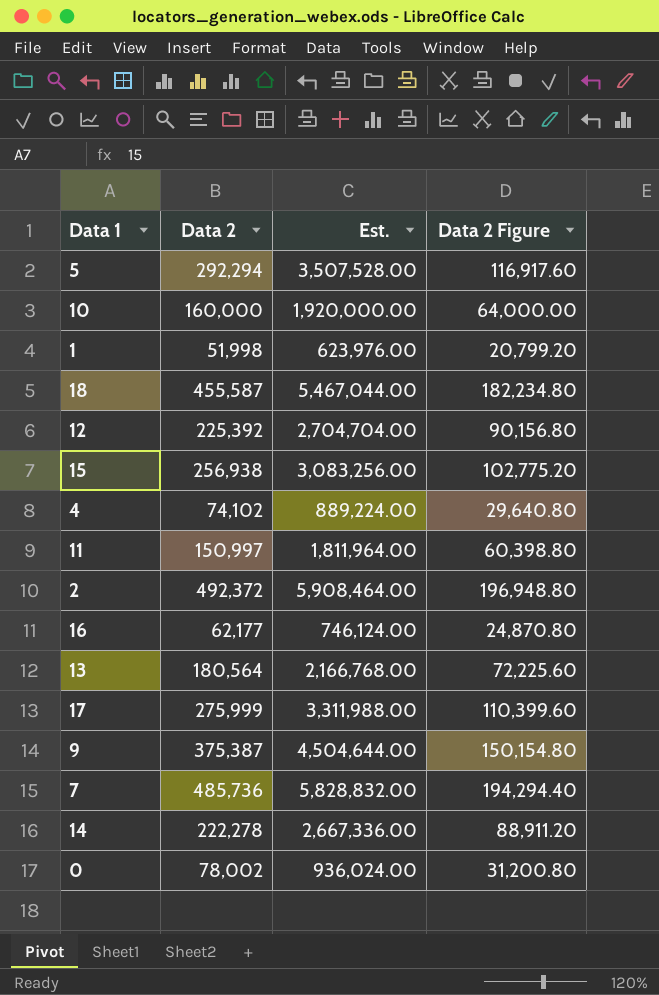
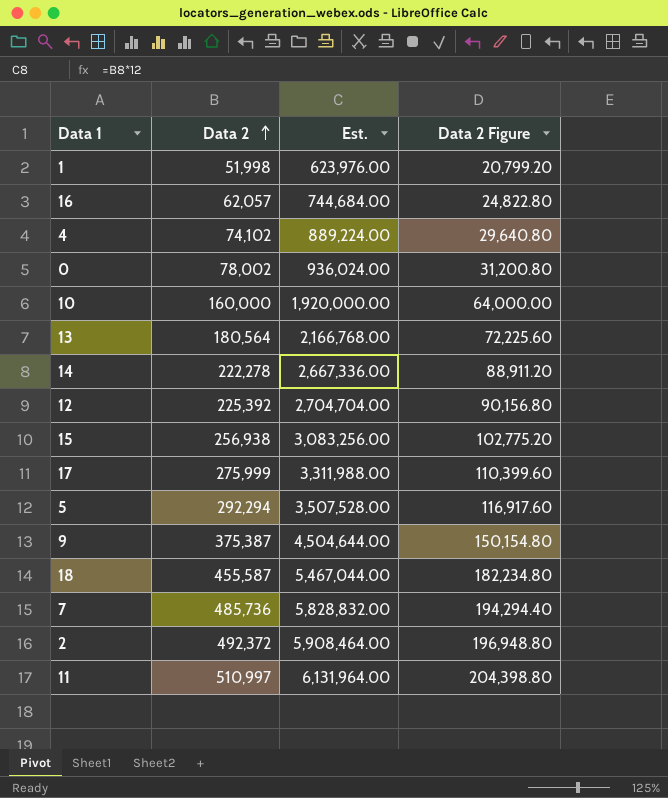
row order: none -> Data 2 ascending
16 | Data 2: 62,177 -> 62,057
16 | Est.: 746,124.00 -> 744,684.00
16 | Data 2 Figure: 24,870.80 -> 24,822.80
11 | Data 2: 150,997 -> 510,997
11 | Est.: 1,811,964.00 -> 6,131,964.00
11 | Data 2 Figure: 60,398.80 -> 204,398.80

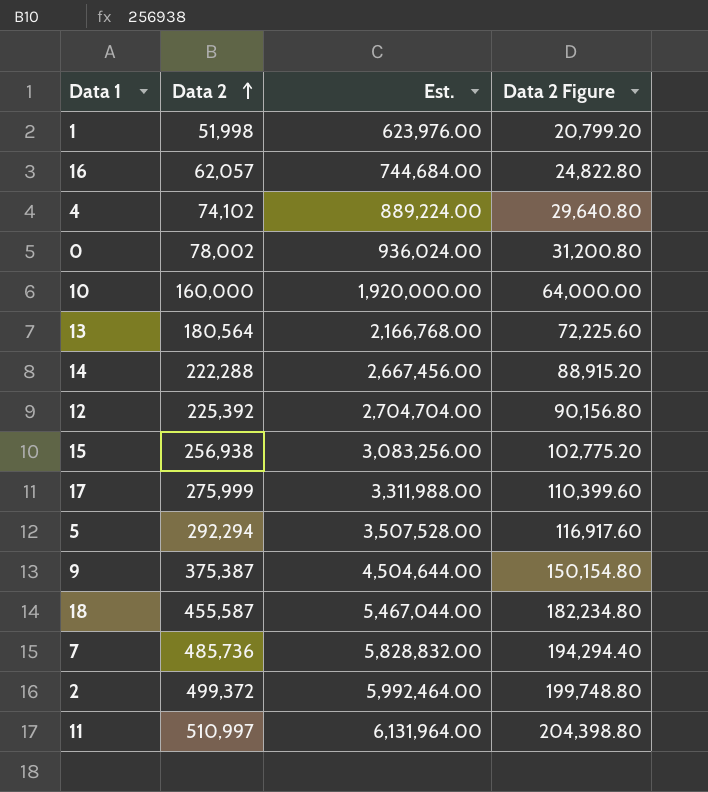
14 | Data 2: 222,278 -> 222,288
14 | Est.: 2,667,336.00 -> 2,667,456.00
14 | Data 2 Figure: 88,911.20 -> 88,915.20
2 | Data 2: 492,372 -> 499,372
2 | Est.: 5,908,464.00 -> 5,992,464.00
2 | Data 2 Figure: 196,948.80 -> 199,748.80

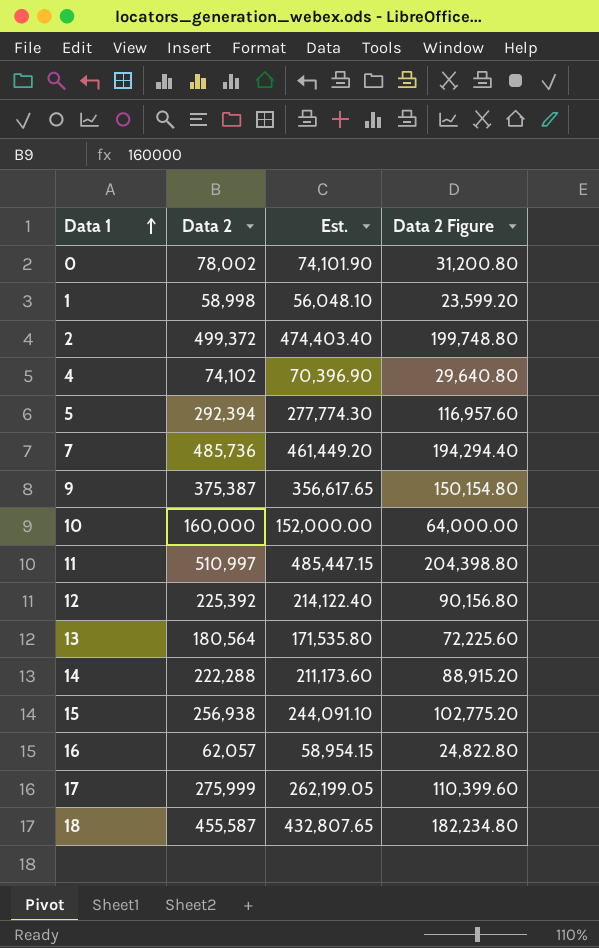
row order: Data 2 ascending -> Data 1 ascending
column Est. | formula: [Data 2] * 12 -> [Data 2] * 0.95
1 | Data 2: 51,998 -> 58,998
1 | Data 2 Figure: 20,799.20 -> 23,599.20
5 | Data 2: 292,294 -> 292,394
5 | Data 2 Figure: 116,917.60 -> 116,957.60

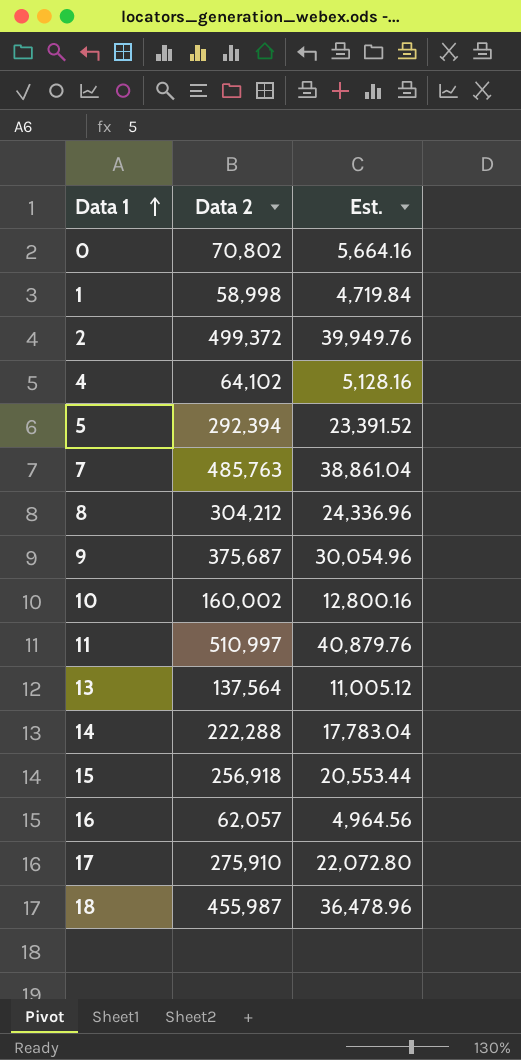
column Data 2 Figure | formula: [Data 2] * 0.4 -> none
column Est. | formula: [Data 2] * 0.95 -> [Data 2] * 0.08
row 12: 225,392 | 214,122.40 | 90,156.80 -> none
0 | Data 2: 78,002 -> 70,802
4 | Data 2: 74,102 -> 64,102
7 | Data 2: 485,736 -> 485,763
row 8: none -> 304,212 | 24,336.96
9 | Data 2: 375,387 -> 375,687
10 | Data 2: 160,000 -> 160,002
13 | Data 2: 180,564 -> 137,564
15 | Data 2: 256,938 -> 256,918
17 | Data 2: 275,999 -> 275,910
18 | Data 2: 455,587 -> 455,987

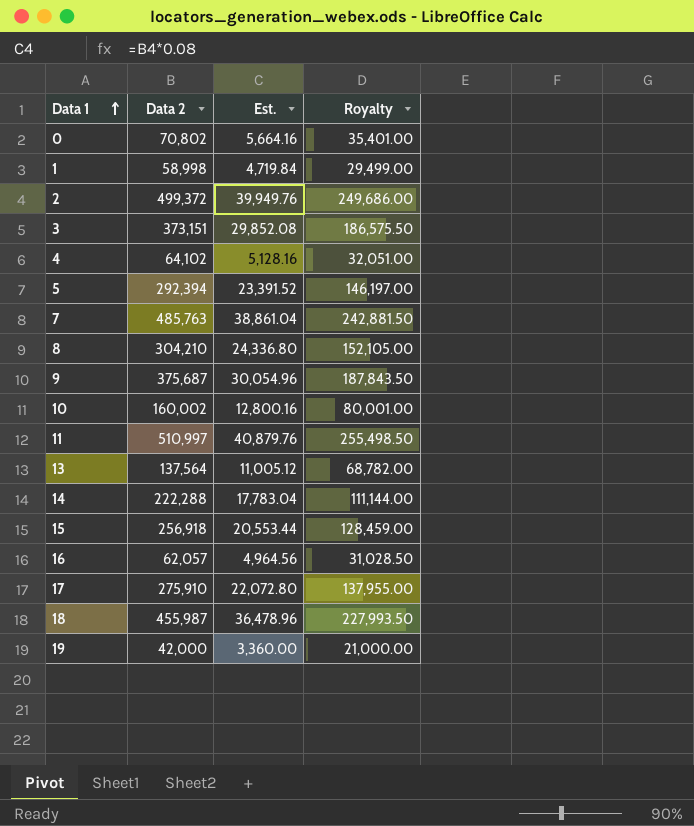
column Royalty | formula: none -> [Data 2] * 0.5
row 3: none -> 373,151 | 29,852.08 | 186,575.50
8 | Data 2: 304,212 -> 304,210
8 | Est.: 24,336.96 -> 24,336.80
row 19: none -> 42,000 | 3,360.00 | 21,000.00

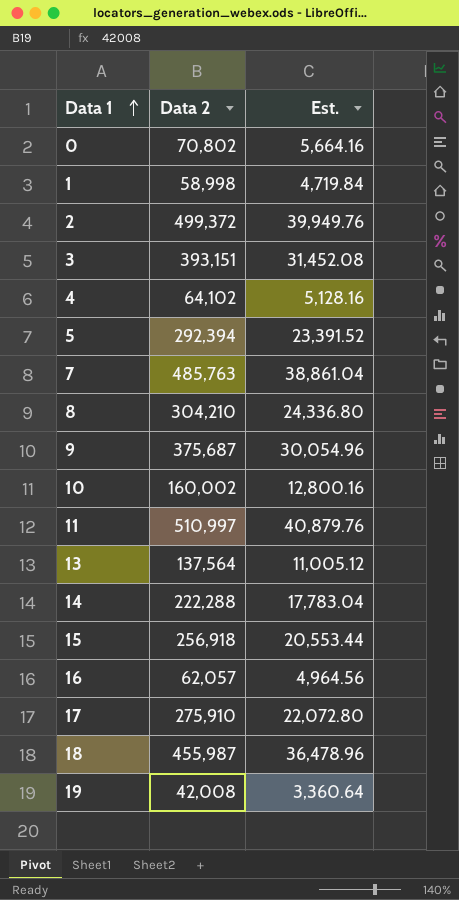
column Royalty | formula: [Data 2] * 0.5 -> none
3 | Data 2: 373,151 -> 393,151
3 | Est.: 29,852.08 -> 31,452.08
19 | Data 2: 42,000 -> 42,008
19 | Est.: 3,360.00 -> 3,360.64

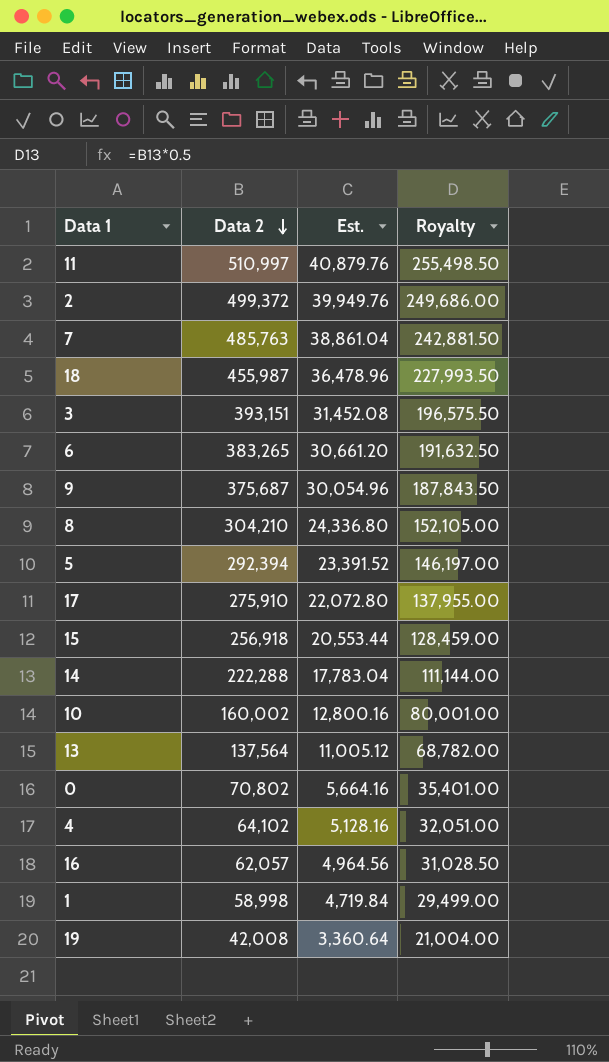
row order: Data 1 ascending -> Data 2 descending
column Royalty | formula: none -> [Data 2] * 0.5
row 6: none -> 383,265 | 30,661.20 | 191,632.50

